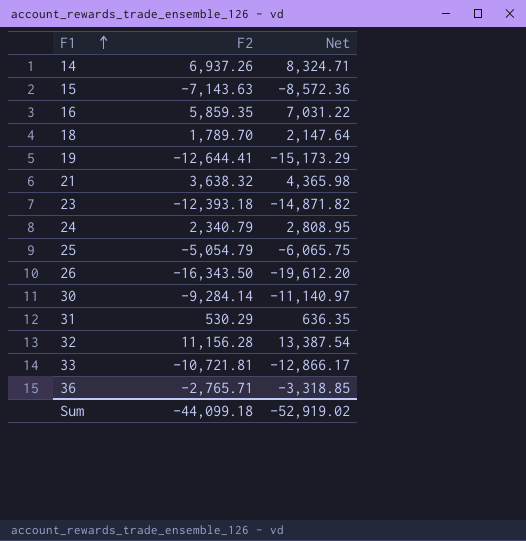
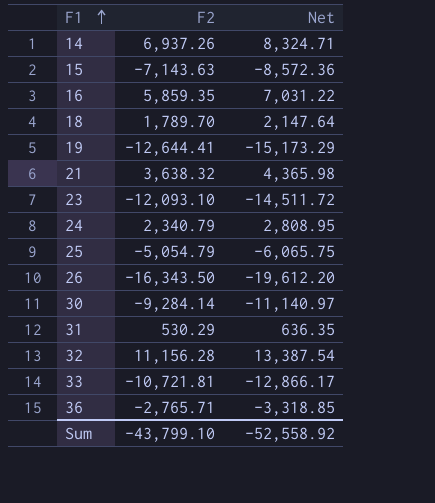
23 | F2: -12,393.18 -> -12,093.10
23 | Net: -14,871.82 -> -14,511.72
Sum | F2: -44,099.18 -> -43,799.10
Sum | Net: -52,919.02 -> -52,558.92

